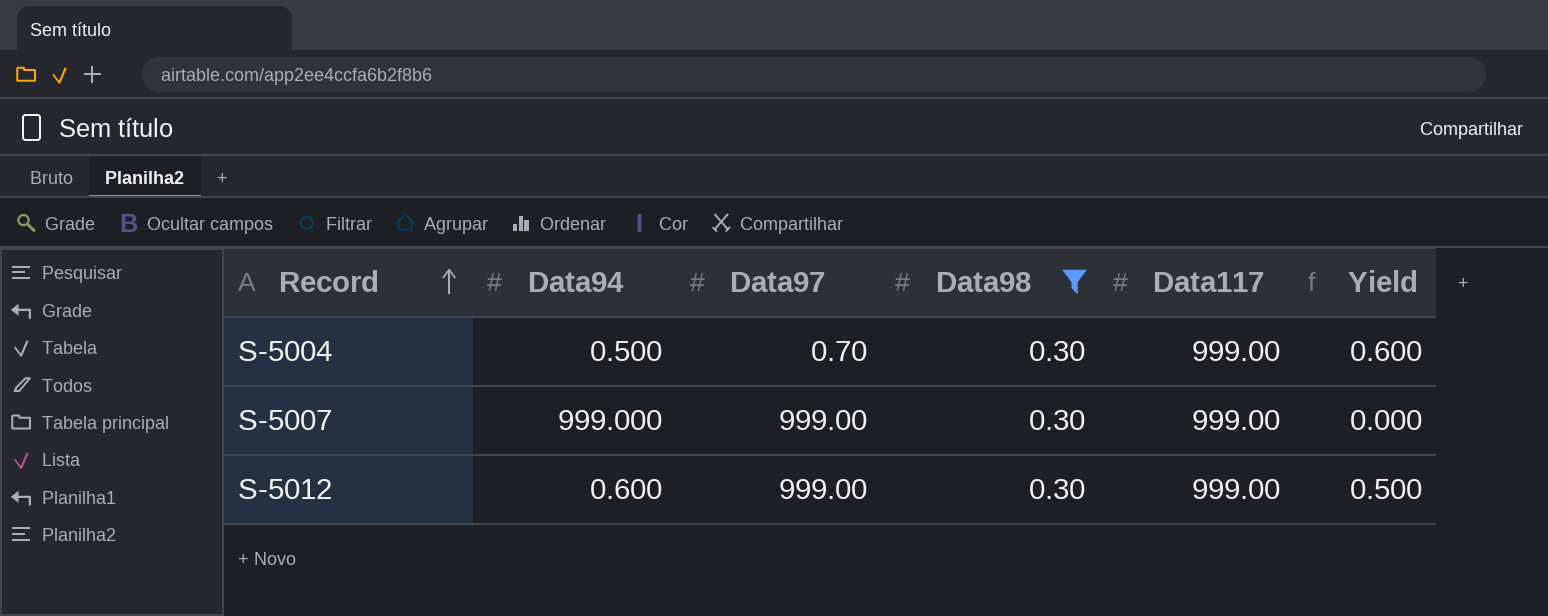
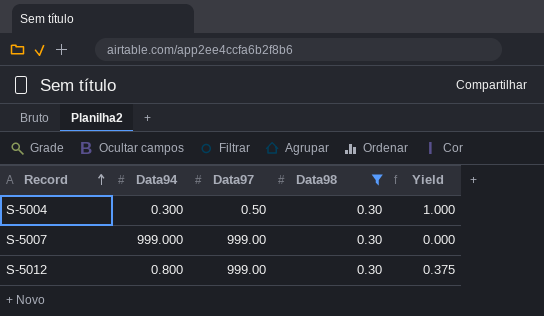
column Data117 | position: 5 -> none
S-5004 | Data94: 0.500 -> 0.300
S-5004 | Data97: 0.70 -> 0.50
S-5004 | Yield: 0.600 -> 1.000
S-5012 | Data94: 0.600 -> 0.800
S-5012 | Yield: 0.500 -> 0.375

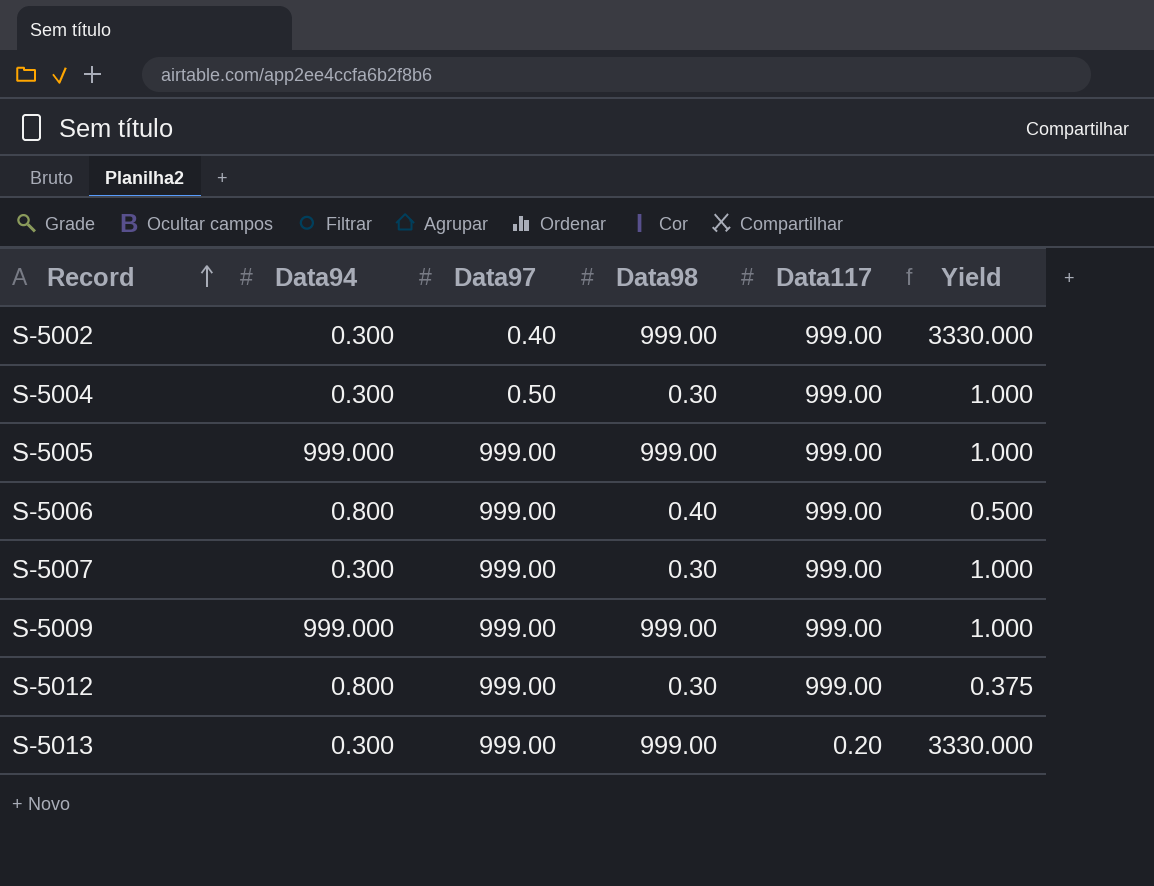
filter: Data98 = 0.30 -> none
column Data117 | position: none -> 5
S-5007 | Data94: 999.000 -> 0.300
S-5007 | Yield: 0.000 -> 1.000

